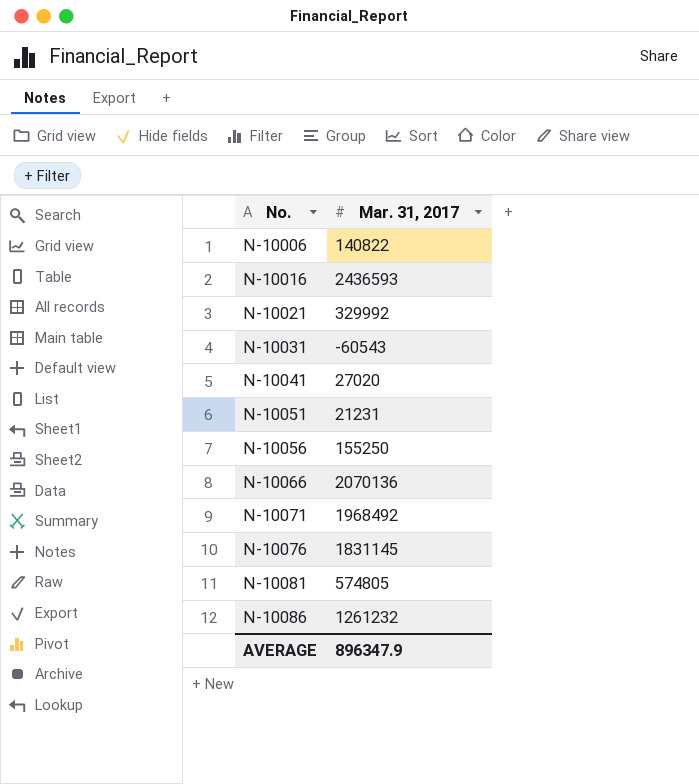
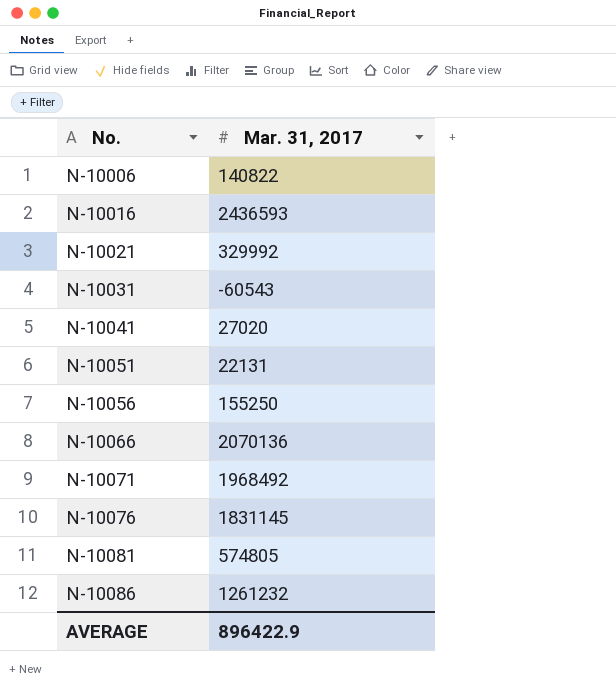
N-10051 | Mar. 31, 2017: 21231 -> 22131
AVERAGE | Mar. 31, 2017: 896347.9 -> 896422.9

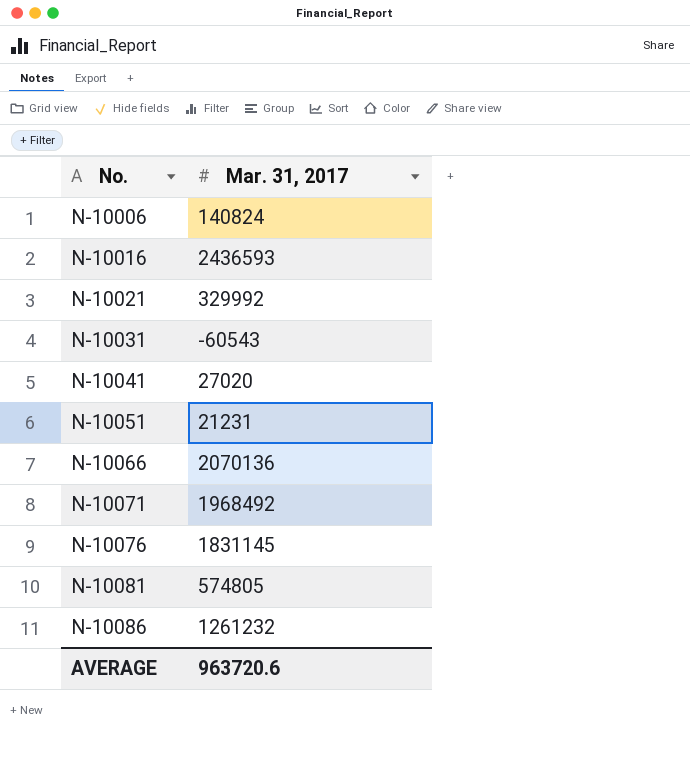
row N-10056: 155250 -> none
N-10006 | Mar. 31, 2017: 140822 -> 140824
N-10051 | Mar. 31, 2017: 22131 -> 21231
AVERAGE | Mar. 31, 2017: 896422.9 -> 963720.6

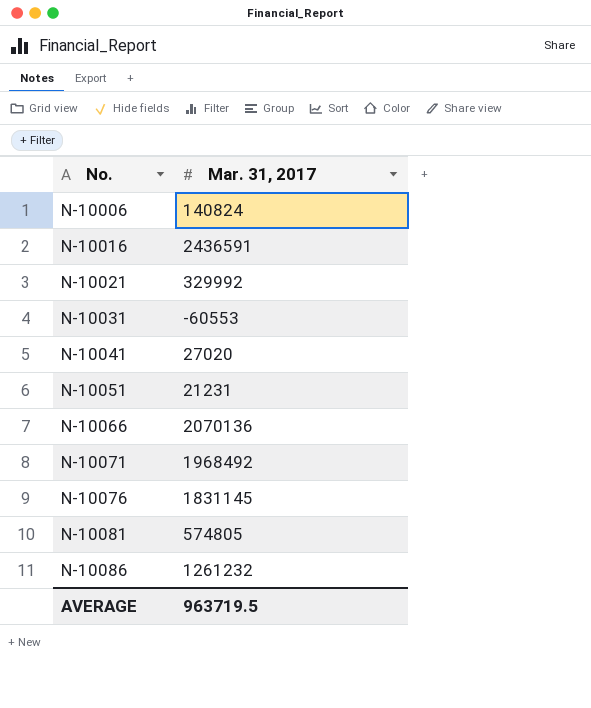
N-10016 | Mar. 31, 2017: 2436593 -> 2436591
N-10031 | Mar. 31, 2017: -60543 -> -60553
AVERAGE | Mar. 31, 2017: 963720.6 -> 963719.5

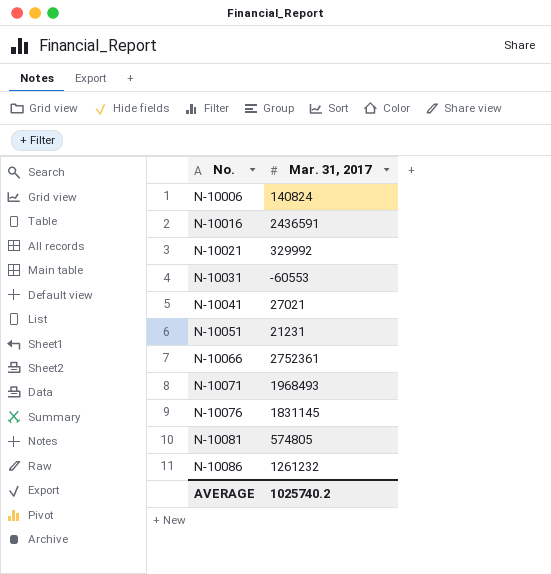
N-10041 | Mar. 31, 2017: 27020 -> 27021
N-10066 | Mar. 31, 2017: 2070136 -> 2752361
N-10071 | Mar. 31, 2017: 1968492 -> 1968493
AVERAGE | Mar. 31, 2017: 963719.5 -> 1025740.2

